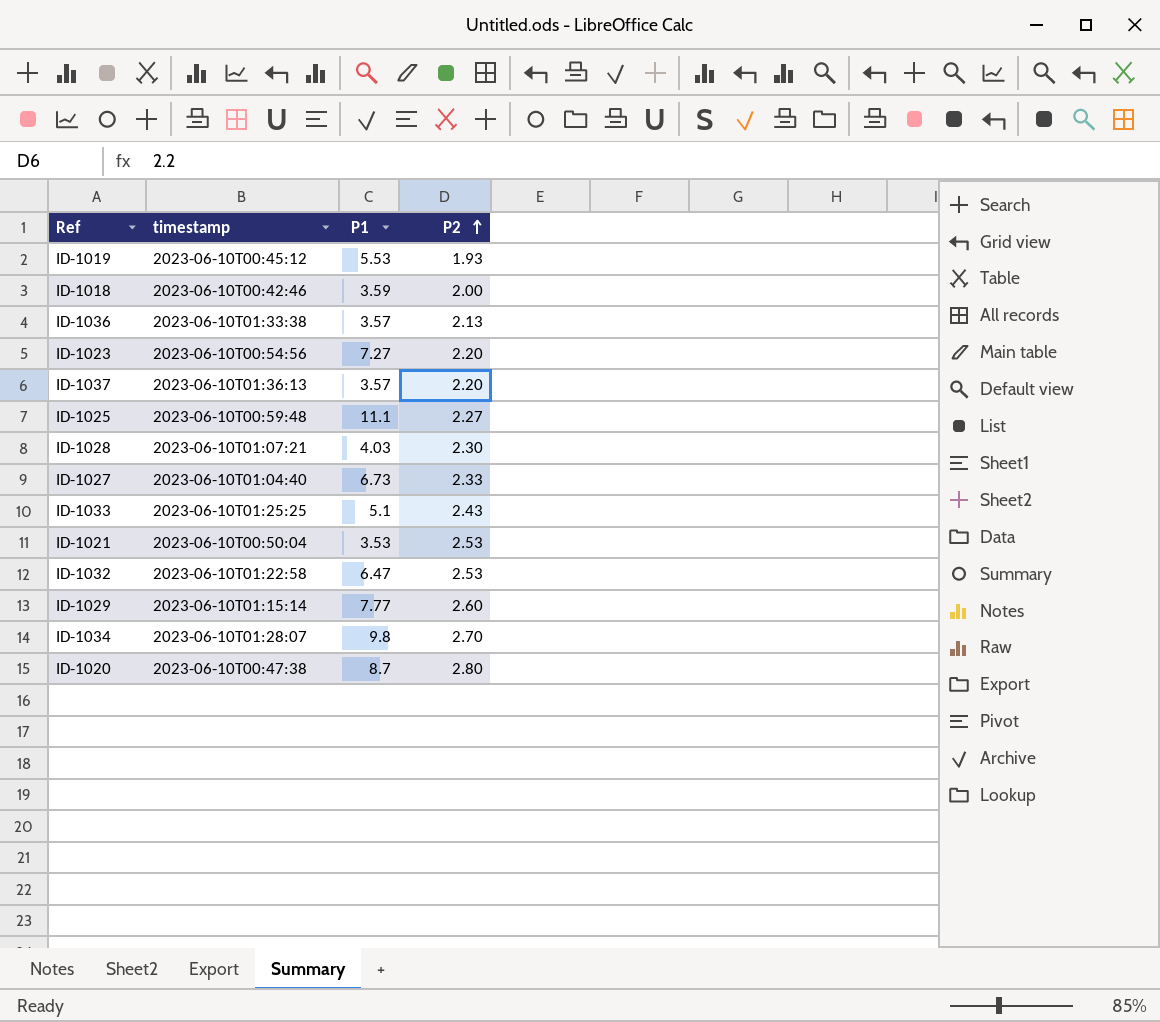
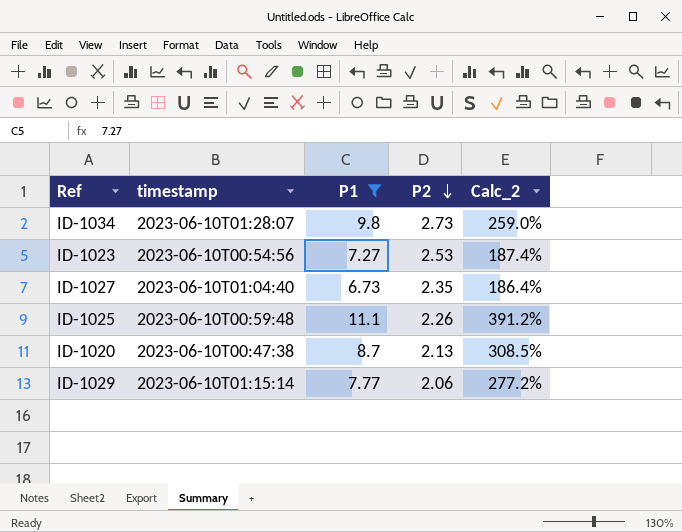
filter: none -> P1 >= 6.73
row order: P2 ascending -> P2 descending
column Calc_2 | formula: none -> ([P1] - [P2]) / [P2]
ID-1034 | P2: 2.70 -> 2.73
ID-1023 | P2: 2.20 -> 2.53
ID-1027 | P2: 2.33 -> 2.35
ID-1025 | P2: 2.27 -> 2.26
ID-1020 | P2: 2.80 -> 2.13
ID-1029 | P2: 2.60 -> 2.06

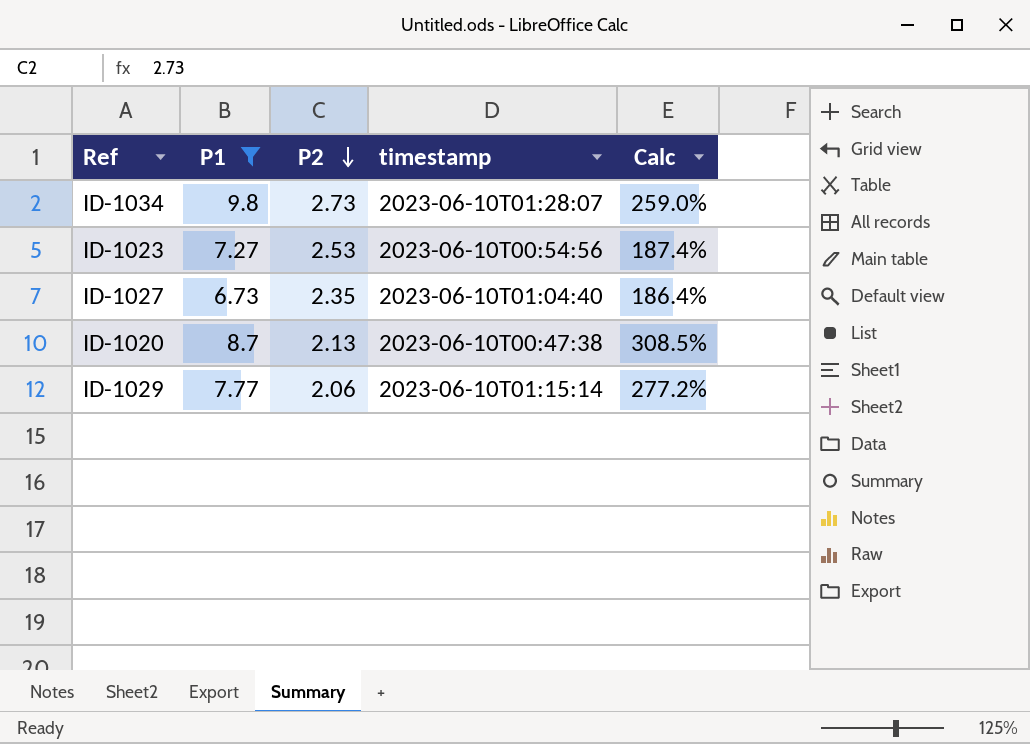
column timestamp | position: 2 -> 4
column name: Calc_2 -> Calc
row ID-1025: 2023-06-10T00:59:48 | 11.1 | 2.26 | 391.2% -> none

